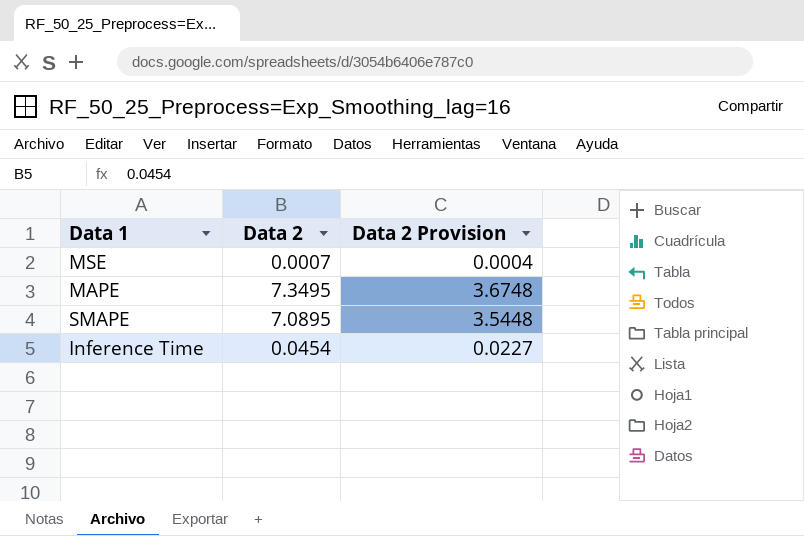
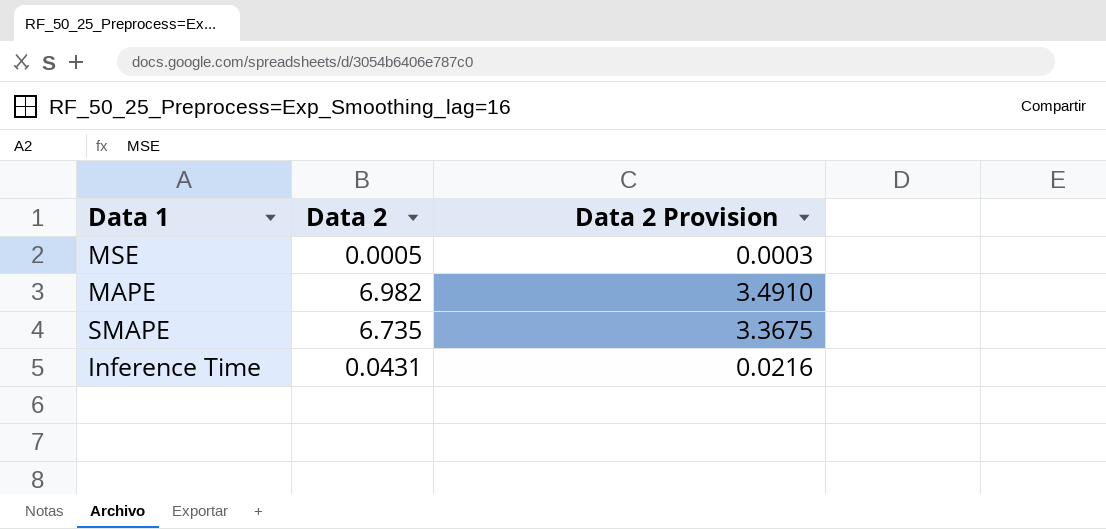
MSE | Data 2: 0.0007 -> 0.0005
MSE | Data 2 Provision: 0.0004 -> 0.0003
MAPE | Data 2: 7.3495 -> 6.982
MAPE | Data 2 Provision: 3.6748 -> 3.4910
SMAPE | Data 2: 7.0895 -> 6.735
SMAPE | Data 2 Provision: 3.5448 -> 3.3675
Inference Time | Data 2: 0.0454 -> 0.0431
Inference Time | Data 2 Provision: 0.0227 -> 0.0216

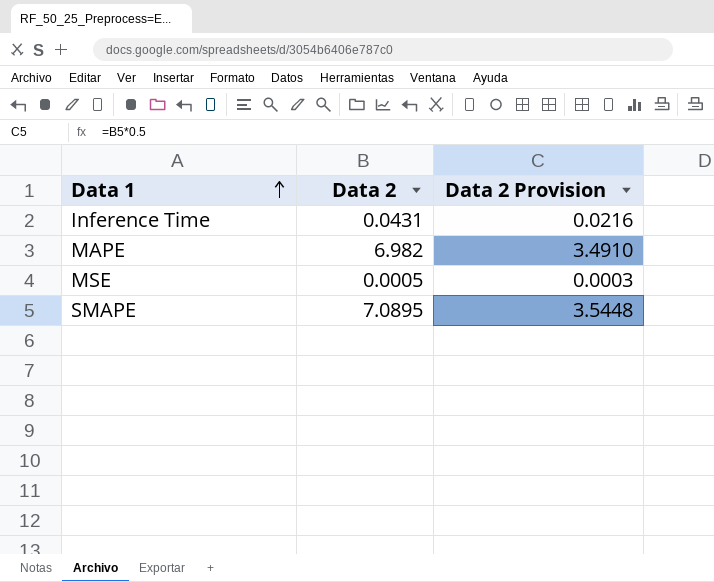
row order: none -> Data 1 ascending
SMAPE | Data 2: 6.735 -> 7.0895
SMAPE | Data 2 Provision: 3.3675 -> 3.5448

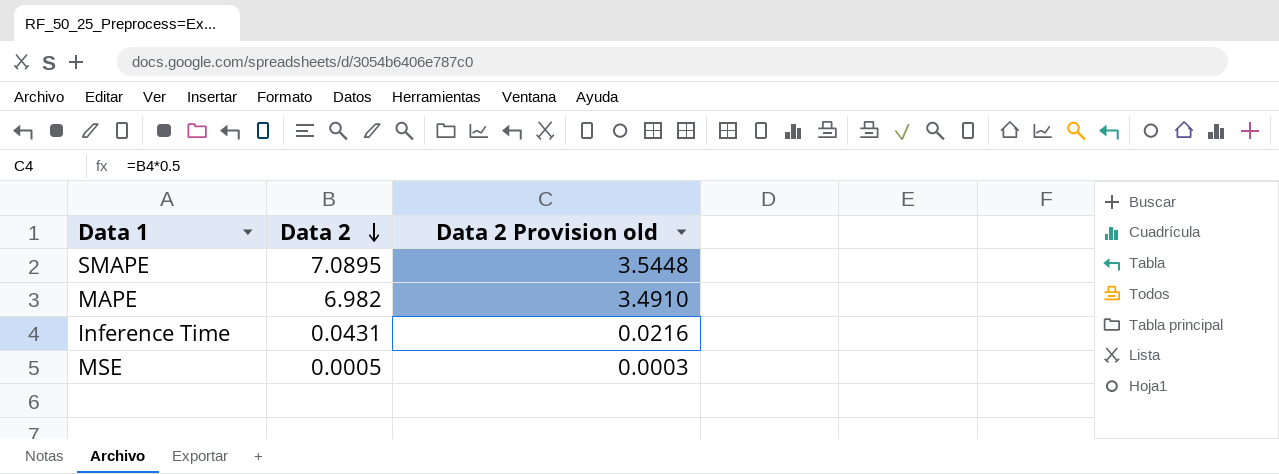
row order: Data 1 ascending -> Data 2 descending
column name: Data 2 Provision -> Data 2 Provision old

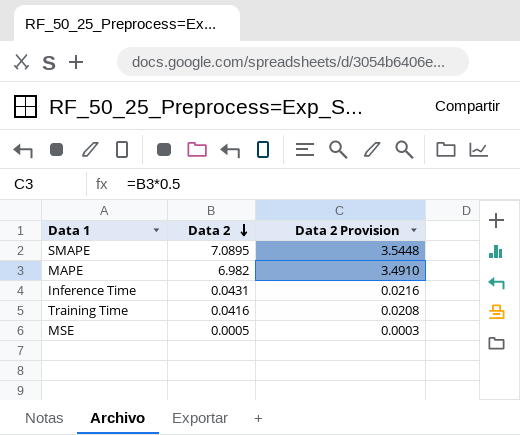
column name: Data 2 Provision old -> Data 2 Provision
row Training Time: none -> 0.0416 | 0.0208

